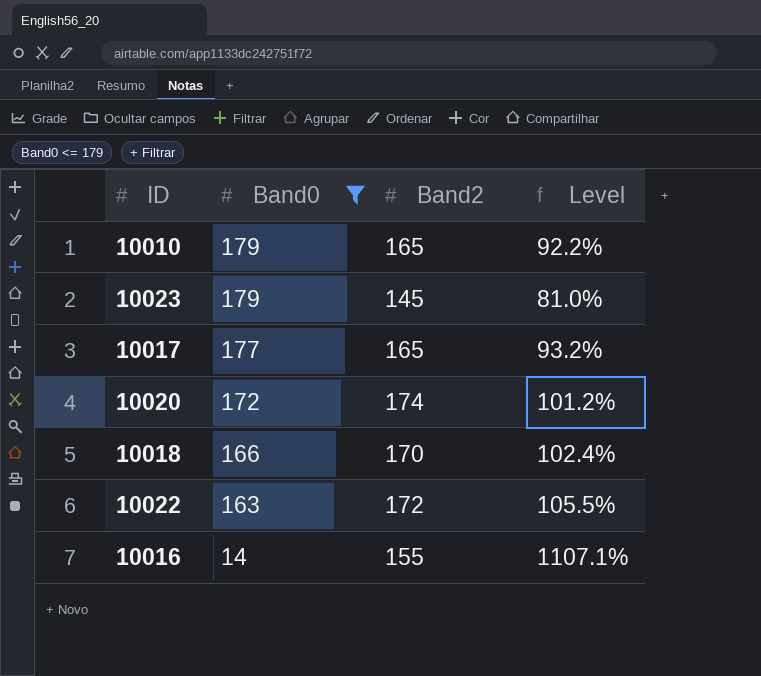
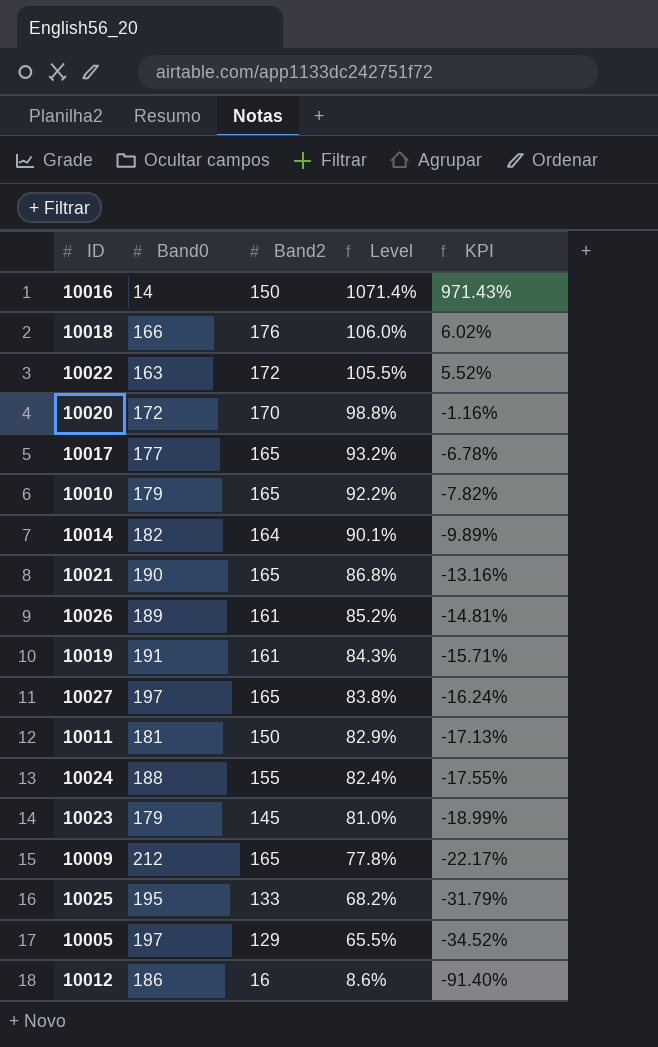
filter: Band0 <= 179 -> none
row order: Band0 descending -> Level descending
column KPI | formula: none -> ([Band2] - [Band0]) / [Band0]
10016 | Band2: 155 -> 150
10016 | Level: 1107.1% -> 1071.4%
10018 | Band2: 170 -> 176
10018 | Level: 102.4% -> 106.0%
10020 | Band2: 174 -> 170
10020 | Level: 101.2% -> 98.8%

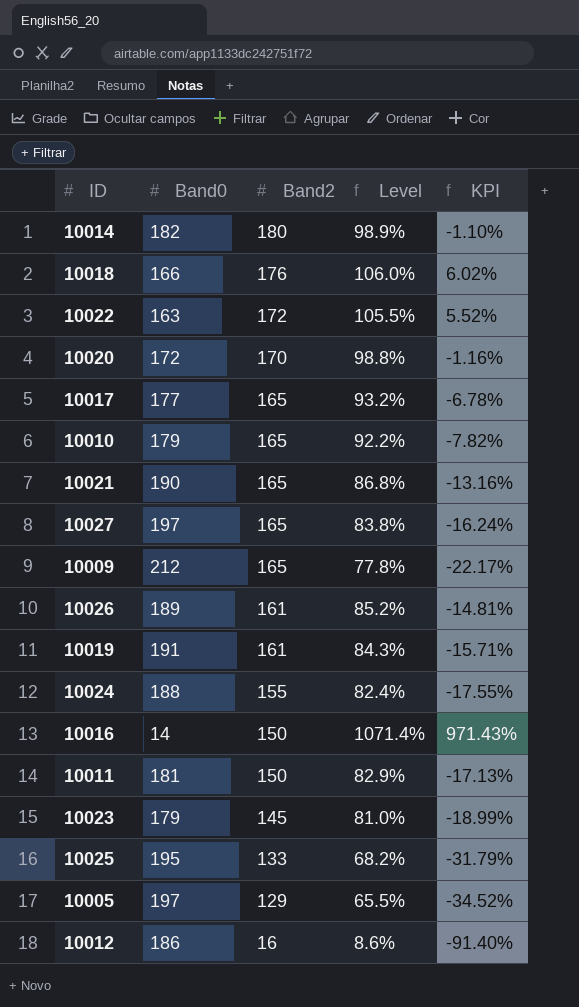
row order: Level descending -> Band2 descending
10014 | Band2: 164 -> 180
10014 | Level: 90.1% -> 98.9%
10014 | KPI: -9.89% -> -1.10%

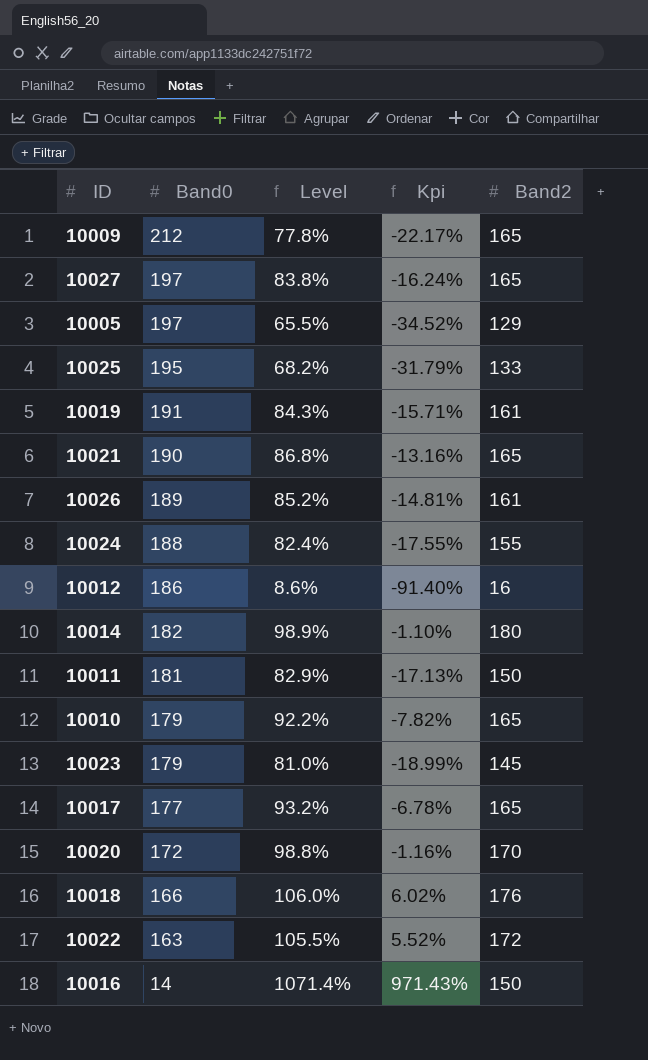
row order: Band2 descending -> Band0 descending
column name: KPI -> Kpi
column Band2 | position: 3 -> 5

